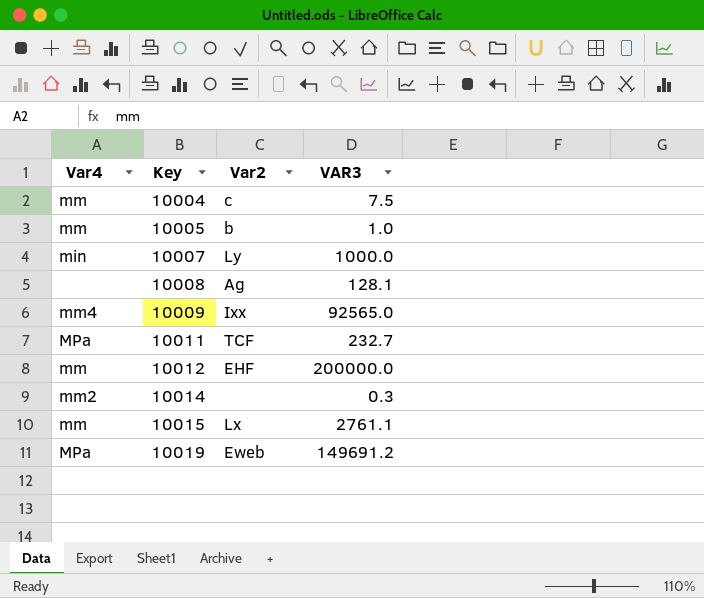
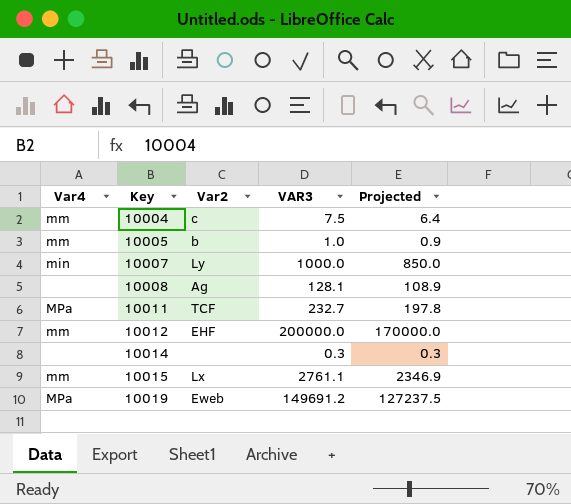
column Projected | formula: none -> [VAR3] * 0.85
row 10009: mm4 | Ixx | 92565.0 -> none
10014 | Var4: mm2 -> none

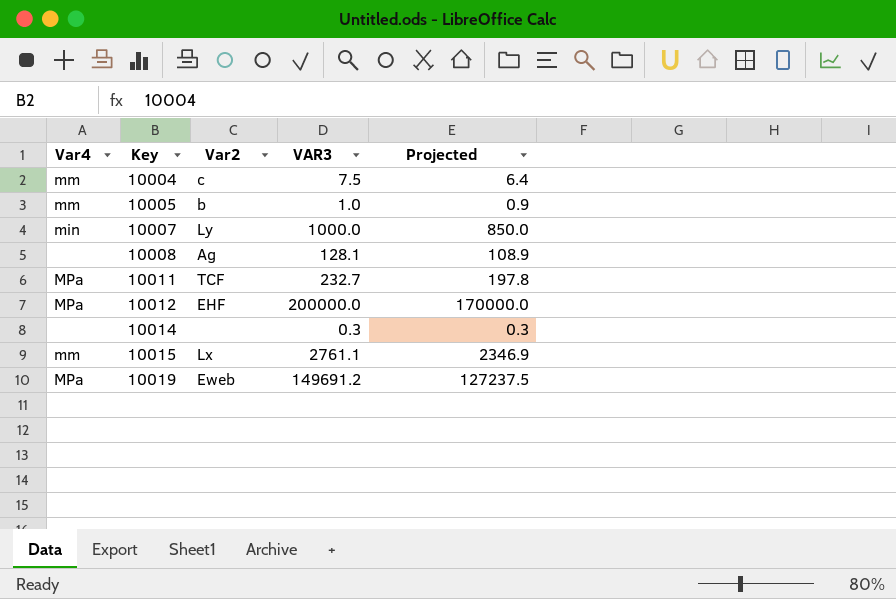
10012 | Var4: mm -> MPa

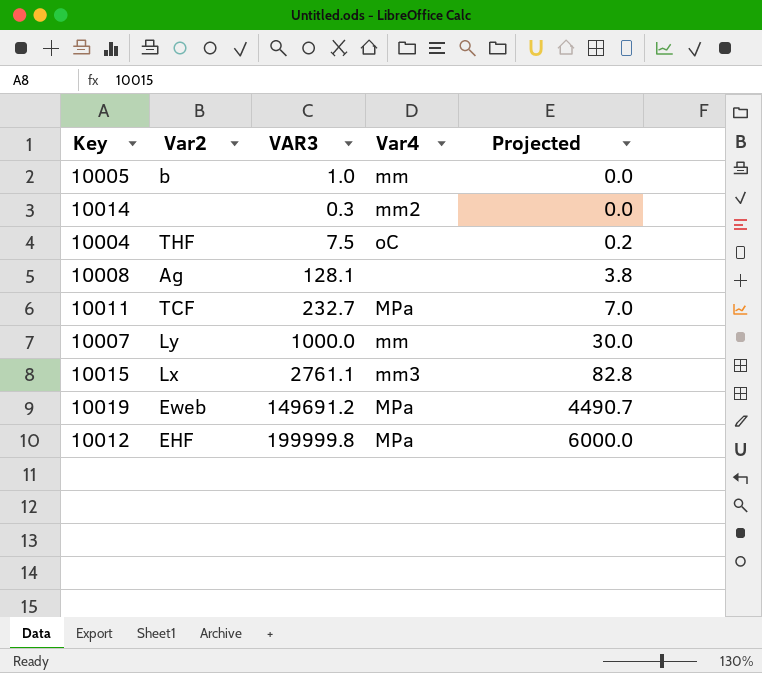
row order: Key ascending -> Projected ascending
column Var4 | position: 1 -> 4
column Projected | formula: [VAR3] * 0.85 -> [VAR3] * 0.03
10014 | Var4: none -> mm2
10004 | Var2: c -> THF
10004 | Var4: mm -> oC
10007 | Var4: min -> mm
10015 | Var4: mm -> mm3
10012 | VAR3: 200000.0 -> 199999.8

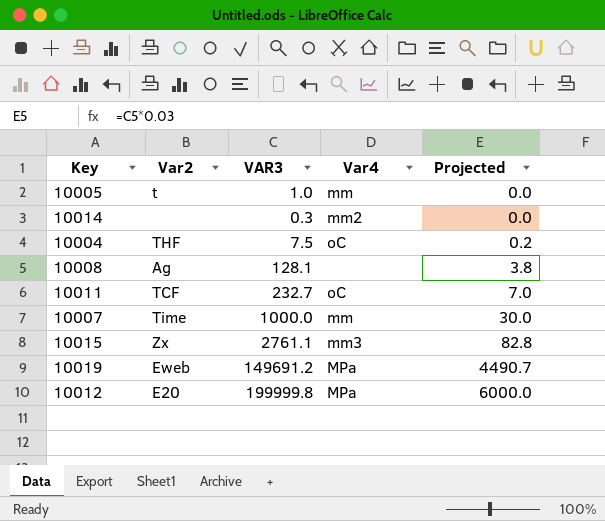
10005 | Var2: b -> t
10011 | Var4: MPa -> oC
10007 | Var2: Ly -> Time
10015 | Var2: Lx -> Zx
10012 | Var2: EHF -> E20

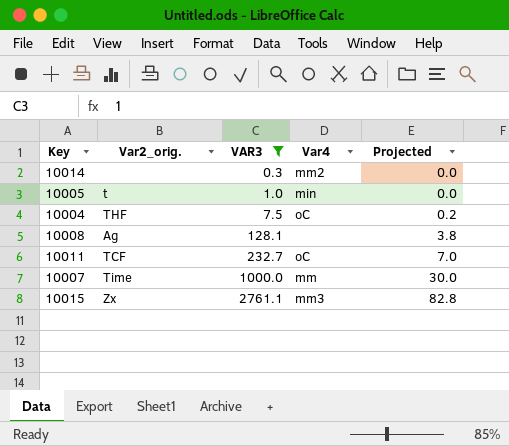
filter: none -> VAR3 <= 2761.1
row order: Projected ascending -> VAR3 ascending
column name: Var2 -> Var2_orig.
10005 | Var4: mm -> min

